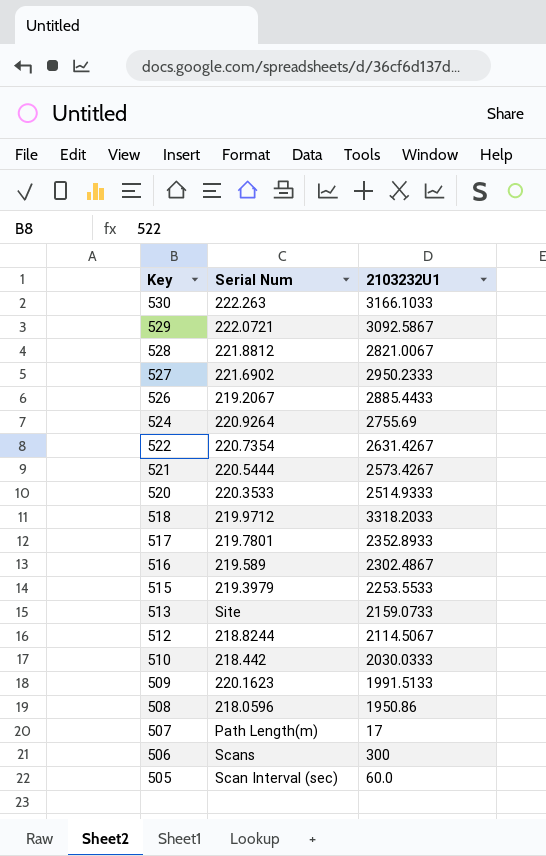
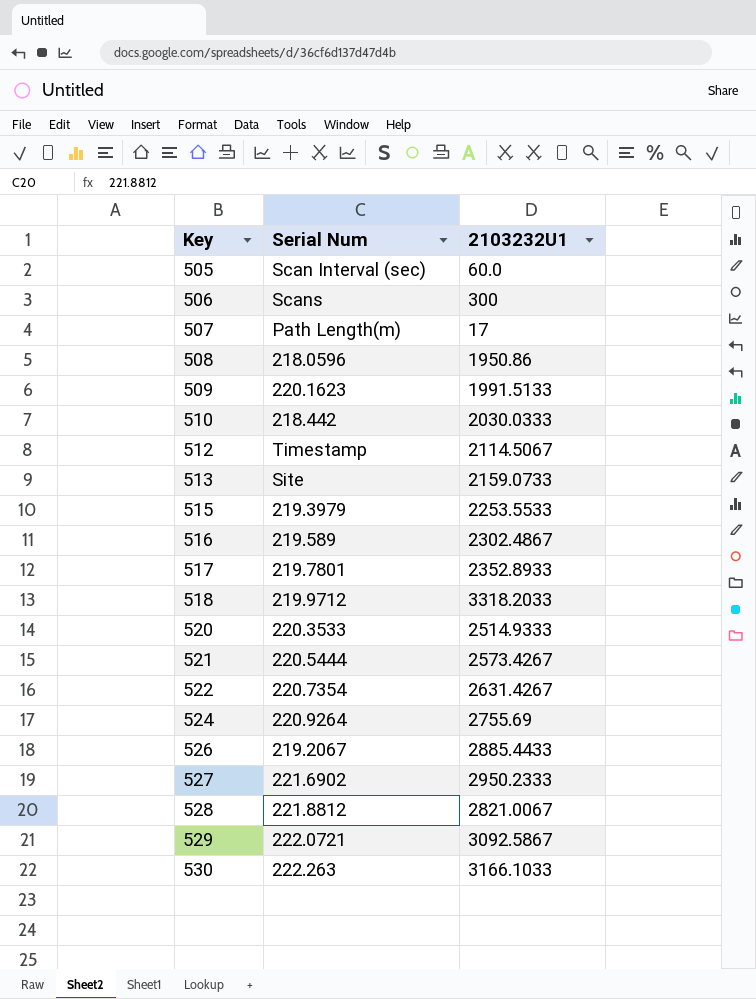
row order: Key descending -> Key ascending
512 | Serial Num: 218.8244 -> Timestamp

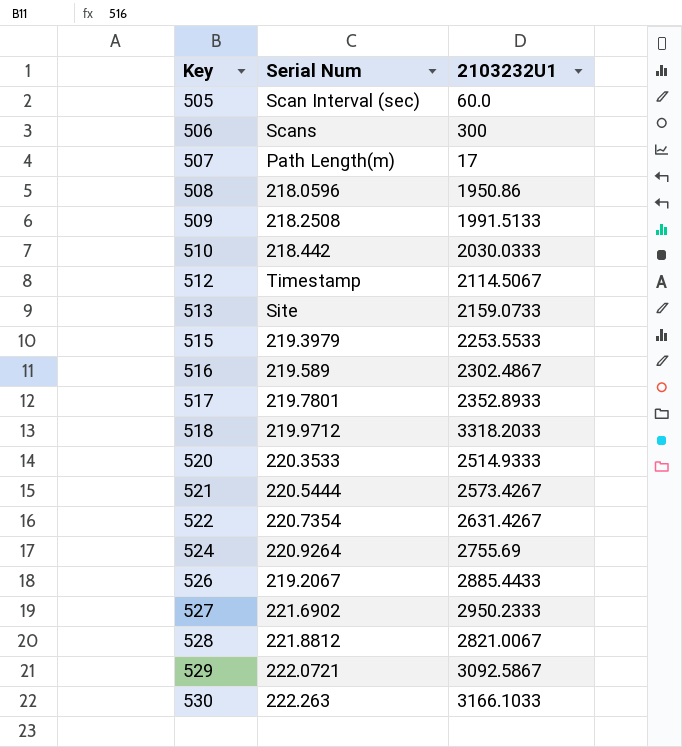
509 | Serial Num: 220.1623 -> 218.2508

